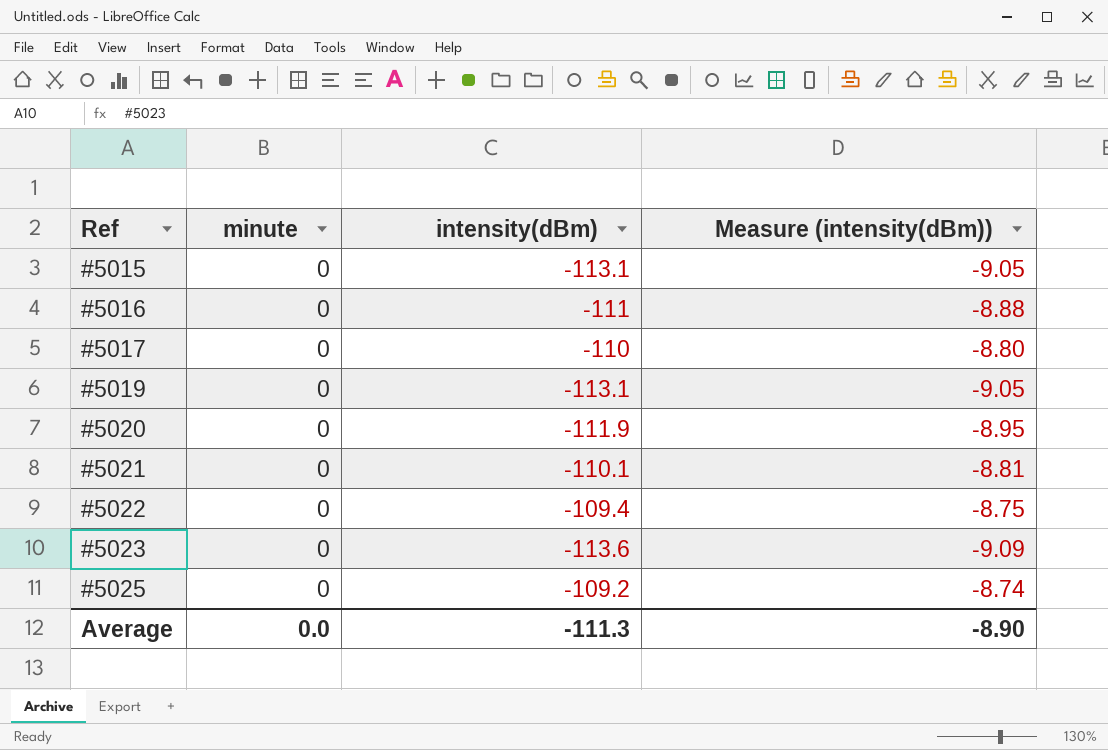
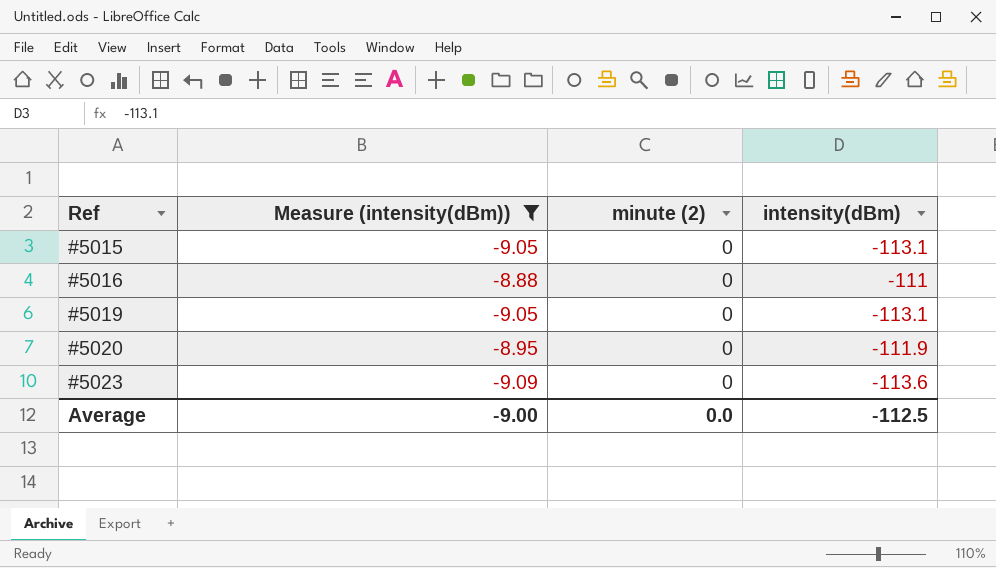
filter: none -> Measure (intensity(dBm)) <= -8.88
column Measure (intensity(dBm)) | position: 4 -> 2
column name: minute -> minute (2)
Average | Measure (intensity(dBm)): -8.90 -> -9.00
Average | intensity(dBm): -111.3 -> -112.5

